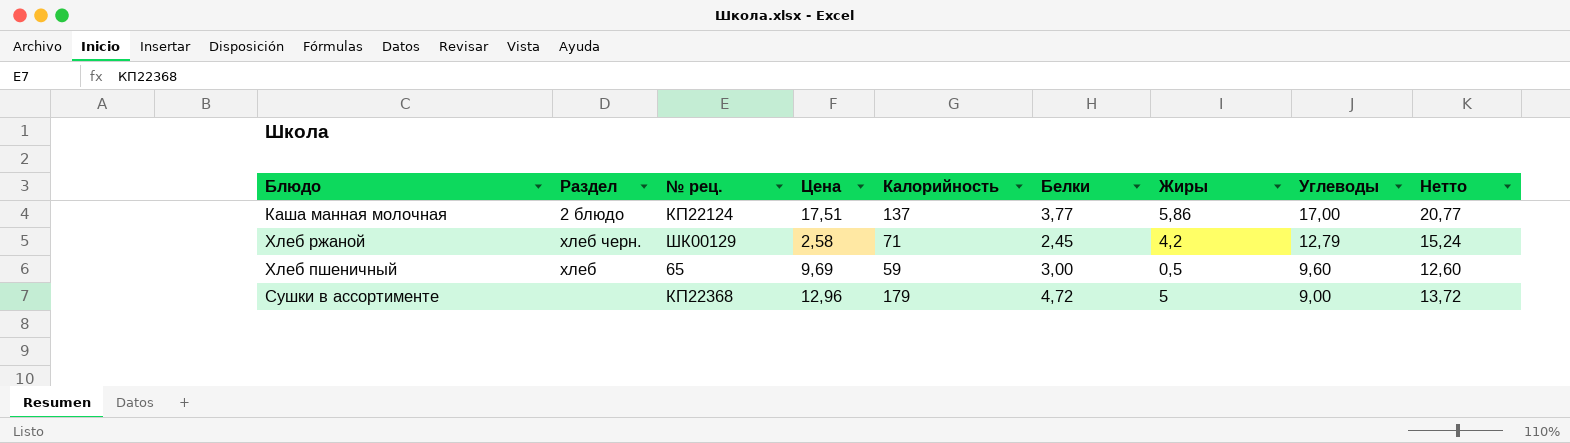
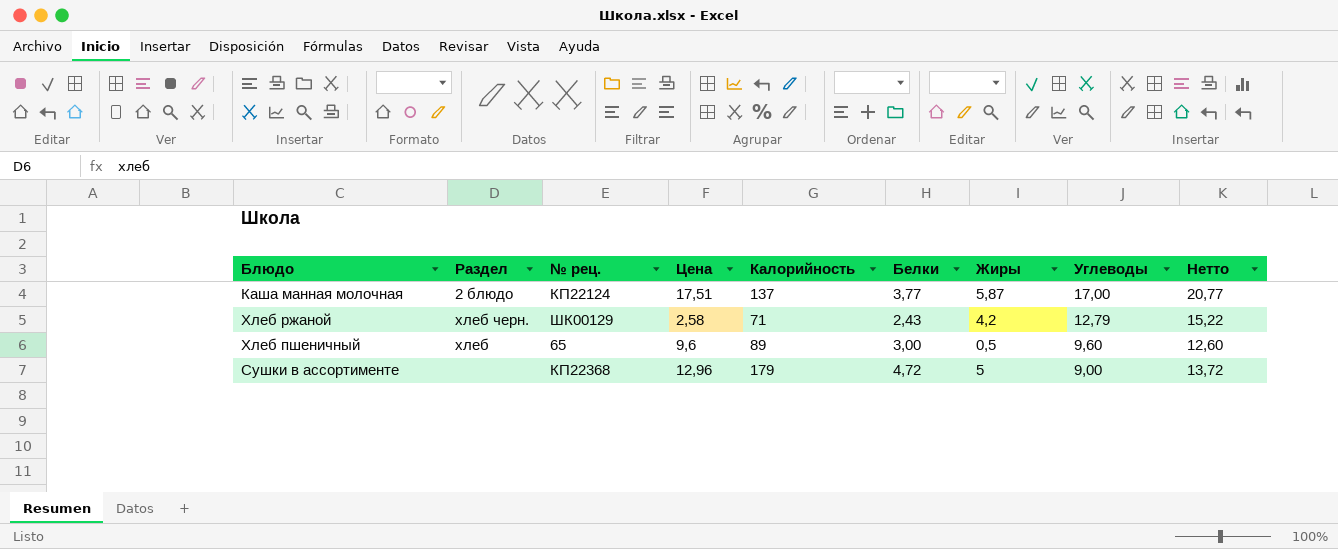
Каша манная молочная | Жиры: 5,86 -> 5,87
Хлеб ржаной | Белки: 2,45 -> 2,43
Хлеб ржаной | Нетто: 15,24 -> 15,22
Хлеб пшеничный | Цена: 9,69 -> 9,6
Хлеб пшеничный | Калорийность: 59 -> 89

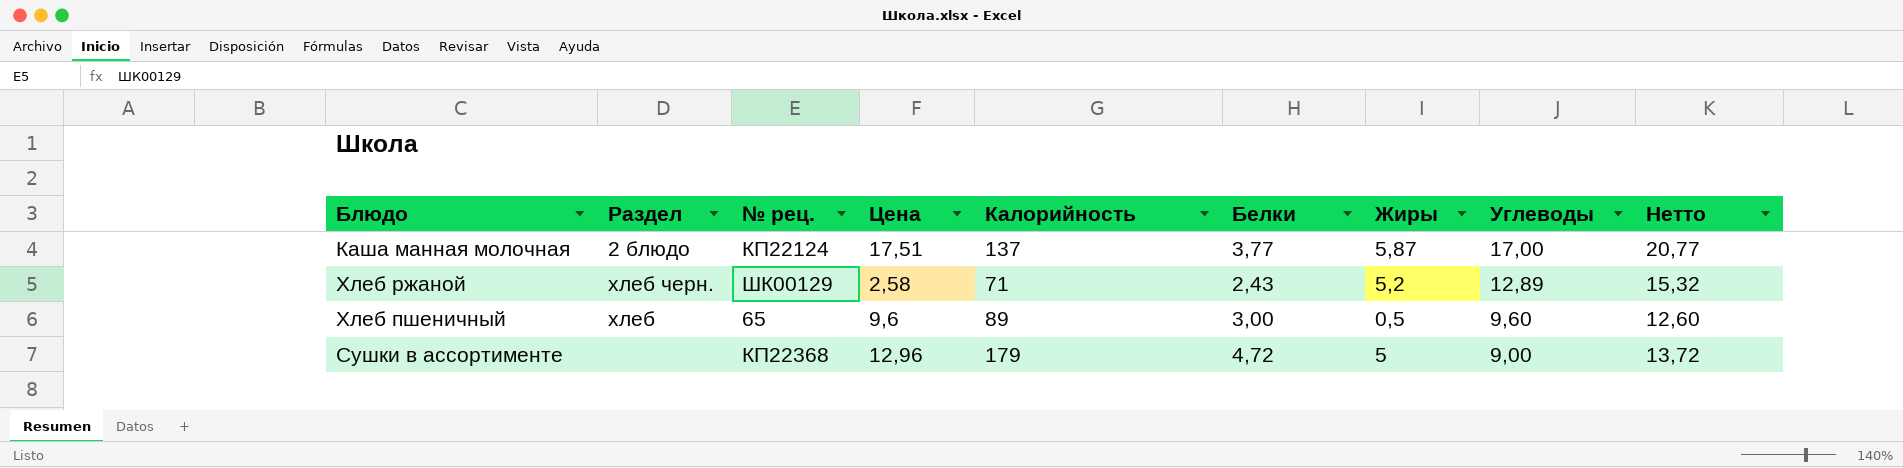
Хлеб ржаной | Жиры: 4,2 -> 5,2
Хлеб ржаной | Углеводы: 12,79 -> 12,89
Хлеб ржаной | Нетто: 15,22 -> 15,32

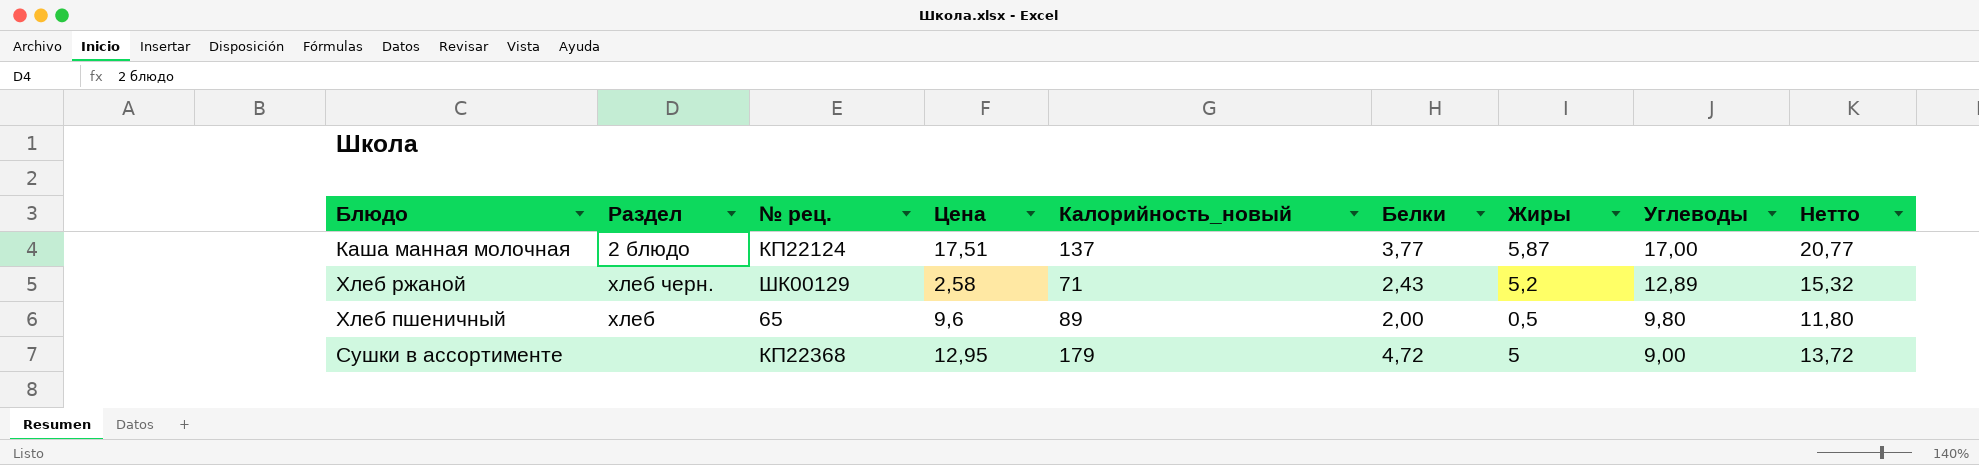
column name: Калорийность -> Калорийность_новый
Хлеб пшеничный | Белки: 3,00 -> 2,00
Хлеб пшеничный | Углеводы: 9,60 -> 9,80
Хлеб пшеничный | Нетто: 12,60 -> 11,80
Сушки в ассортименте | Цена: 12,96 -> 12,95

